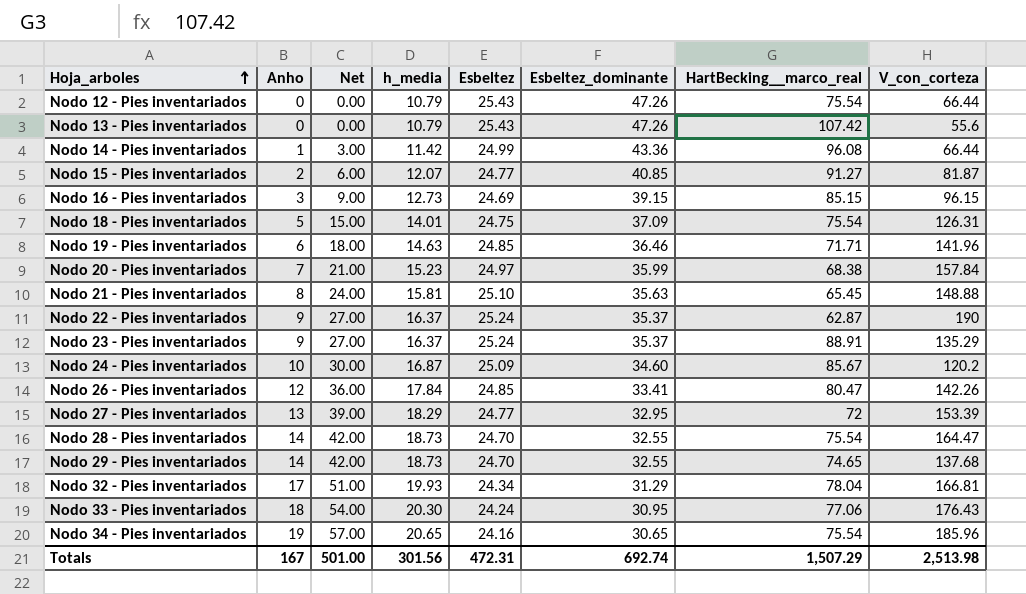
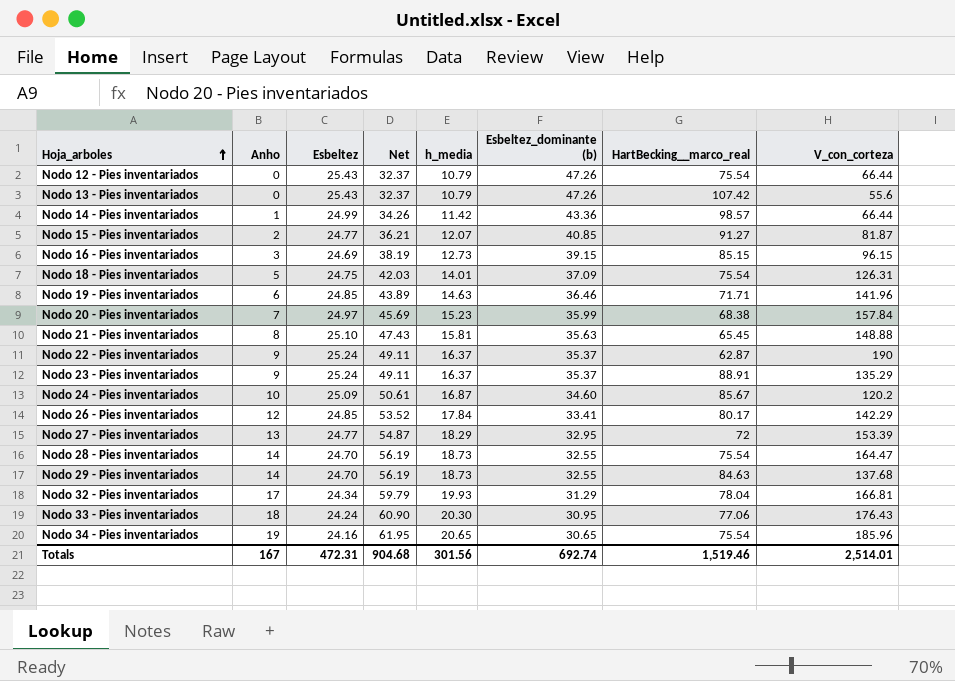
column Esbeltez | position: 5 -> 3
column Net | formula: [Anho] * 3 -> [h_media] * 3
column name: Esbeltez_dominante -> Esbeltez_dominante (b)
Nodo 14 - Pies inventariados | HartBecking__marco_real: 96.08 -> 98.57
Nodo 26 - Pies inventariados | HartBecking__marco_real: 80.47 -> 80.17
Nodo 26 - Pies inventariados | V_con_corteza: 142.26 -> 142.29
Nodo 29 - Pies inventariados | HartBecking__marco_real: 74.65 -> 84.63
Totals | Net: 501.00 -> 904.68
Totals | HartBecking__marco_real: 1,507.29 -> 1,519.46
Totals | V_con_corteza: 2,513.98 -> 2,514.01

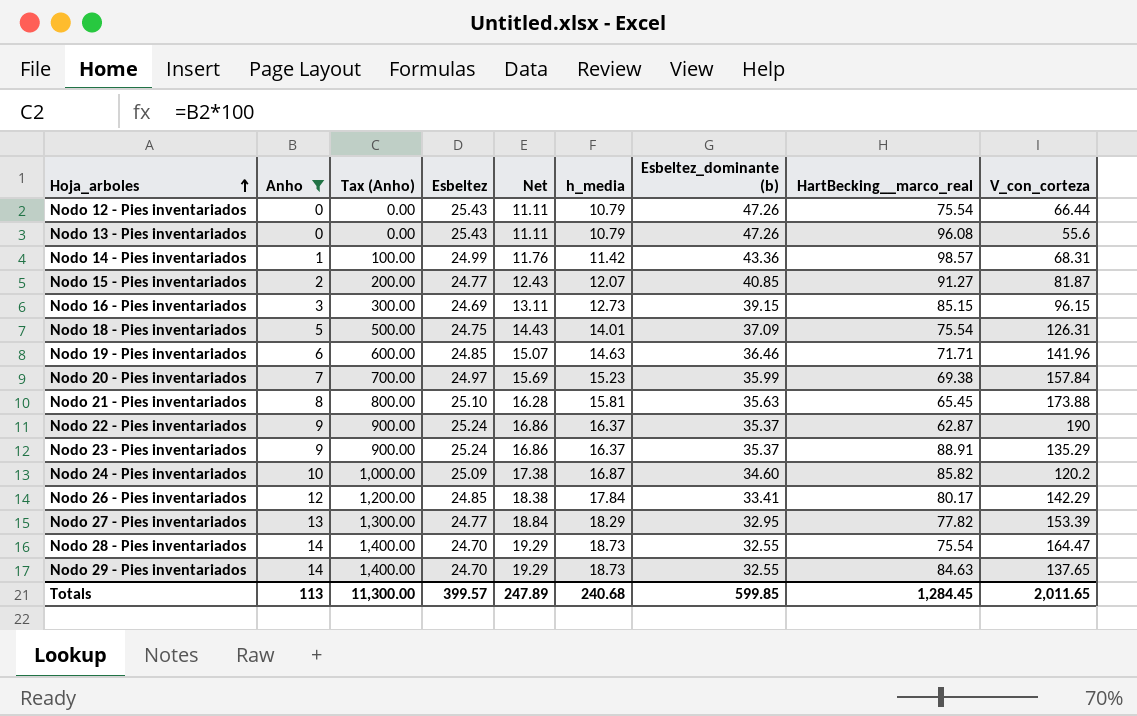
filter: none -> Anho <= 14
column Tax (Anho) | formula: none -> [Anho] * 100
column Net | formula: [h_media] * 3 -> [h_media] * 1.03
Nodo 13 - Pies inventariados | HartBecking__marco_real: 107.42 -> 96.08
Nodo 14 - Pies inventariados | V_con_corteza: 66.44 -> 68.31
Nodo 20 - Pies inventariados | HartBecking__marco_real: 68.38 -> 69.38
Nodo 21 - Pies inventariados | V_con_corteza: 148.88 -> 173.88
Nodo 24 - Pies inventariados | HartBecking__marco_real: 85.67 -> 85.82
Nodo 27 - Pies inventariados | HartBecking__marco_real: 72 -> 77.82
Nodo 29 - Pies inventariados | V_con_corteza: 137.68 -> 137.65
Totals | Anho: 167 -> 113
Totals | Esbeltez: 472.31 -> 399.57
Totals | Net: 904.68 -> 247.89
Totals | h_media: 301.56 -> 240.68
Totals | Esbeltez_dominante (b): 692.74 -> 599.85
Totals | HartBecking__marco_real: 1,519.46 -> 1,284.45
Totals | V_con_corteza: 2,514.01 -> 2,011.65

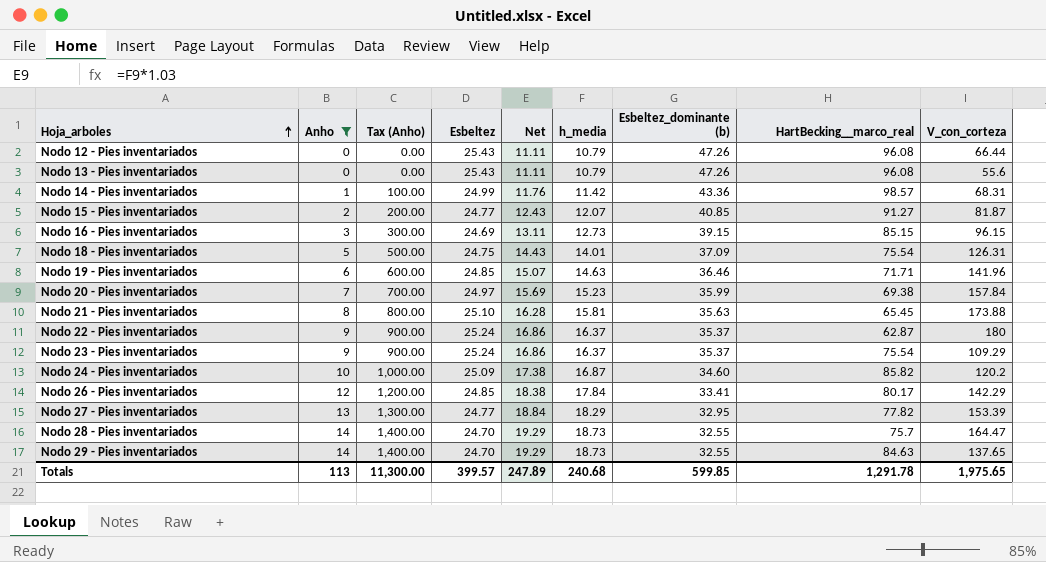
Nodo 12 - Pies inventariados | HartBecking__marco_real: 75.54 -> 96.08
Nodo 22 - Pies inventariados | V_con_corteza: 190 -> 180
Nodo 23 - Pies inventariados | HartBecking__marco_real: 88.91 -> 75.54
Nodo 23 - Pies inventariados | V_con_corteza: 135.29 -> 109.29
Nodo 28 - Pies inventariados | HartBecking__marco_real: 75.54 -> 75.7
Totals | HartBecking__marco_real: 1,284.45 -> 1,291.78
Totals | V_con_corteza: 2,011.65 -> 1,975.65

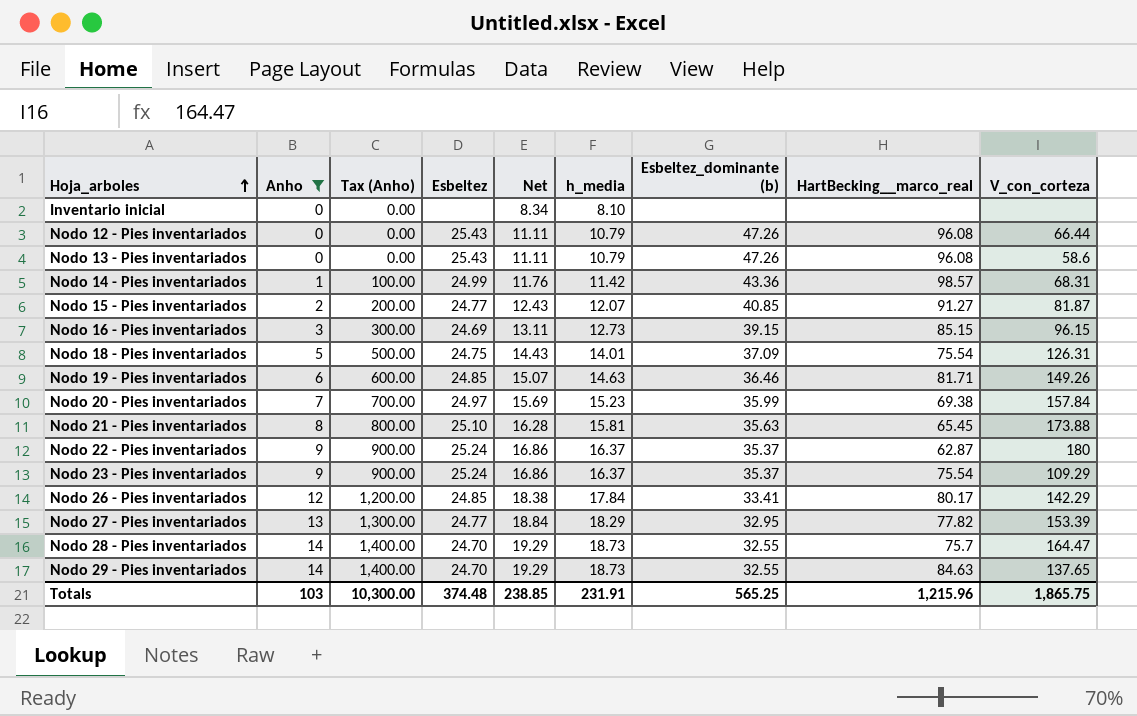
row Nodo 24 - Pies inventariados: 10 | 1,000.00 | 25.09 | 17.38 | 16.87 | 34.60 | 85.82 | 120.2 -> none
row Inventario inicial: none -> 0 | 0.00 | none | 8.34 | 8.10 | none | none | none
Nodo 13 - Pies inventariados | V_con_corteza: 55.6 -> 58.6
Nodo 19 - Pies inventariados | HartBecking__marco_real: 71.71 -> 81.71
Nodo 19 - Pies inventariados | V_con_corteza: 141.96 -> 149.26
Totals | Anho: 113 -> 103
Totals | Tax (Anho): 11,300.00 -> 10,300.00
Totals | Esbeltez: 399.57 -> 374.48
Totals | Net: 247.89 -> 238.85
Totals | h_media: 240.68 -> 231.91
Totals | Esbeltez_dominante (b): 599.85 -> 565.25
Totals | HartBecking__marco_real: 1,291.78 -> 1,215.96
Totals | V_con_corteza: 1,975.65 -> 1,865.75

